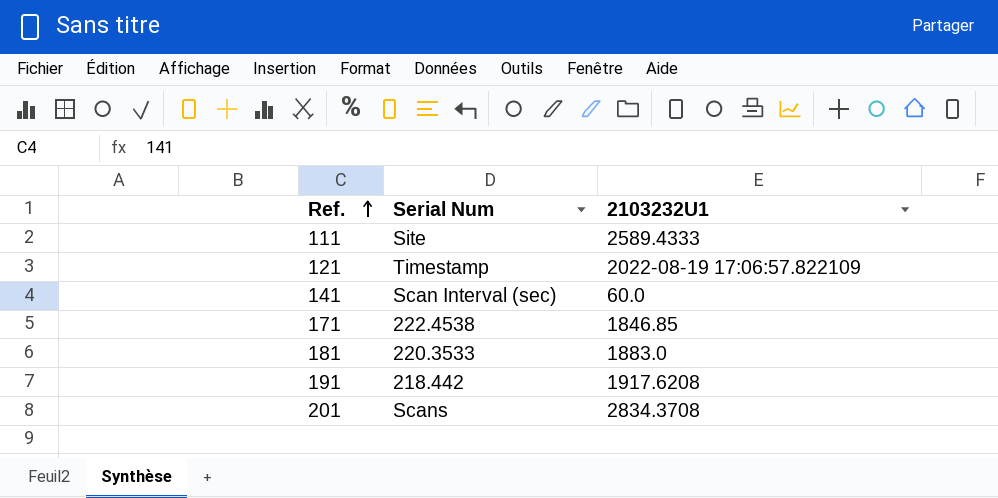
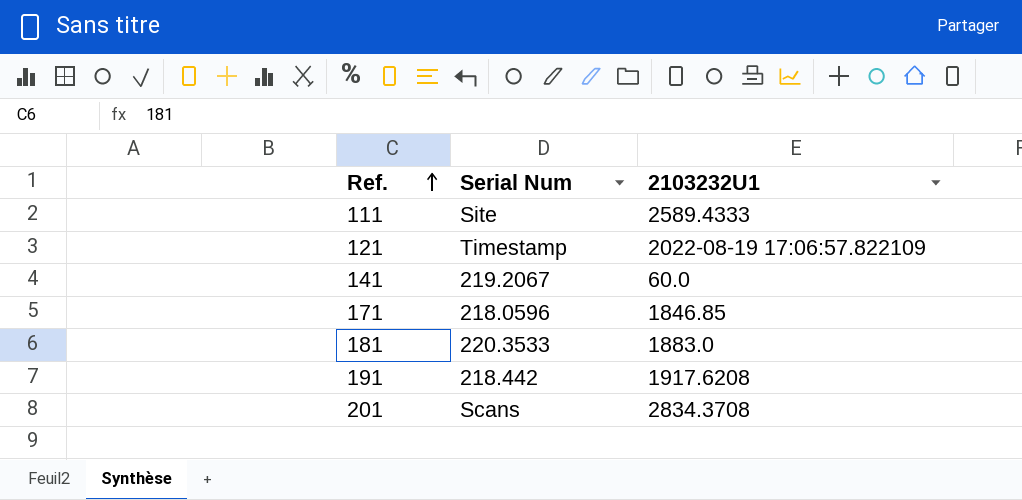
141 | Serial Num: Scan Interval (sec) -> 219.2067
171 | Serial Num: 222.4538 -> 218.0596

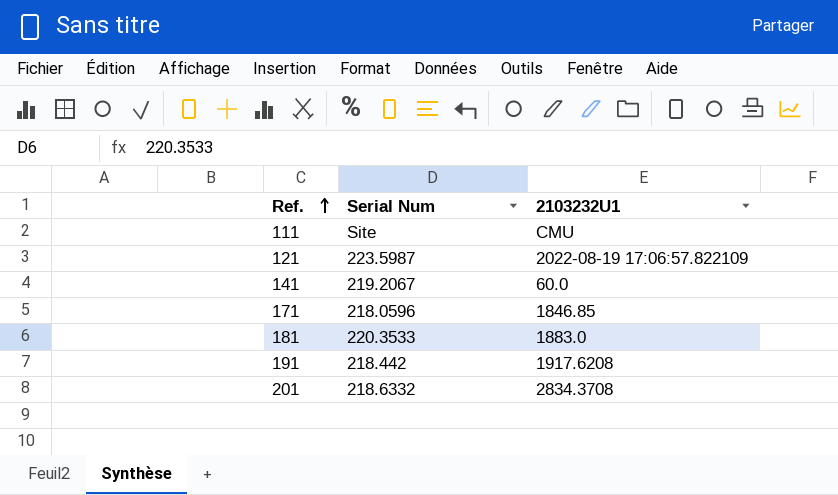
111 | 2103232U1: 2589.4333 -> CMU
121 | Serial Num: Timestamp -> 223.5987
201 | Serial Num: Scans -> 218.6332

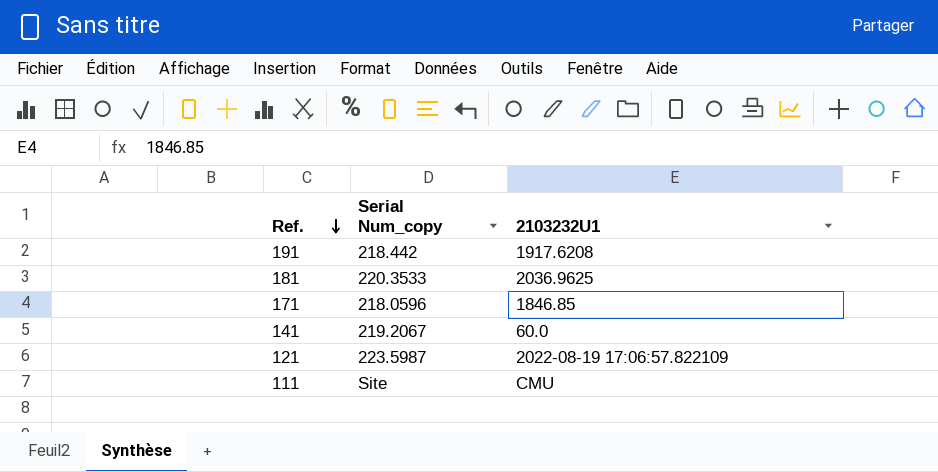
row order: Ref. ascending -> Ref. descending
column name: Serial Num -> Serial Num_copy
row 201: 218.6332 | 2834.3708 -> none
181 | 2103232U1: 1883.0 -> 2036.9625

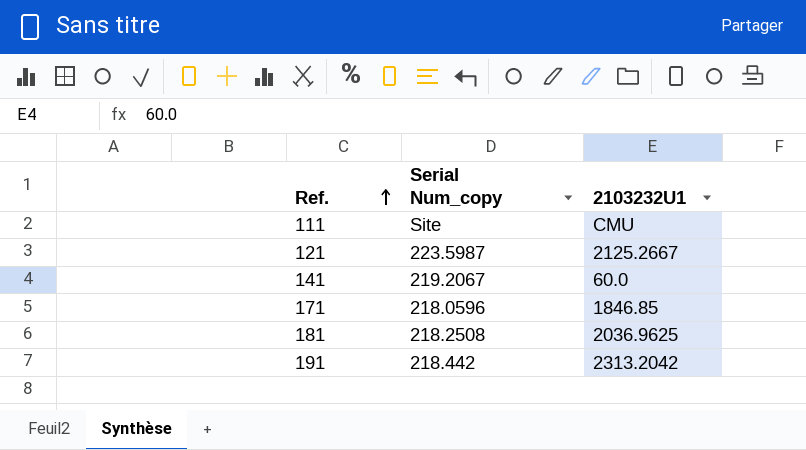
row order: Ref. descending -> Ref. ascending
121 | 2103232U1: 2022-08-19 17:06:57.822109 -> 2125.2667
181 | Serial Num_copy: 220.3533 -> 218.2508
191 | 2103232U1: 1917.6208 -> 2313.2042

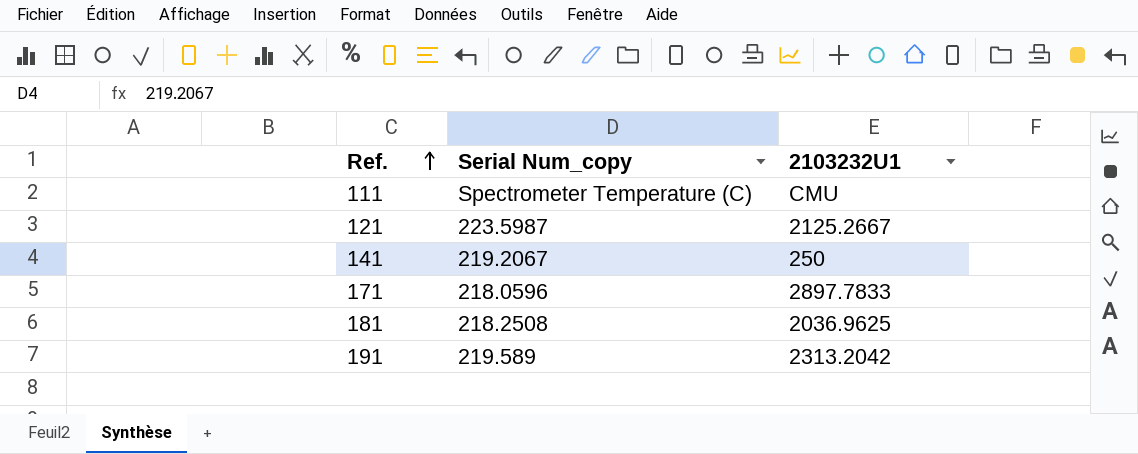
111 | Serial Num_copy: Site -> Spectrometer Temperature (C)
141 | 2103232U1: 60.0 -> 250
171 | 2103232U1: 1846.85 -> 2897.7833
191 | Serial Num_copy: 218.442 -> 219.589

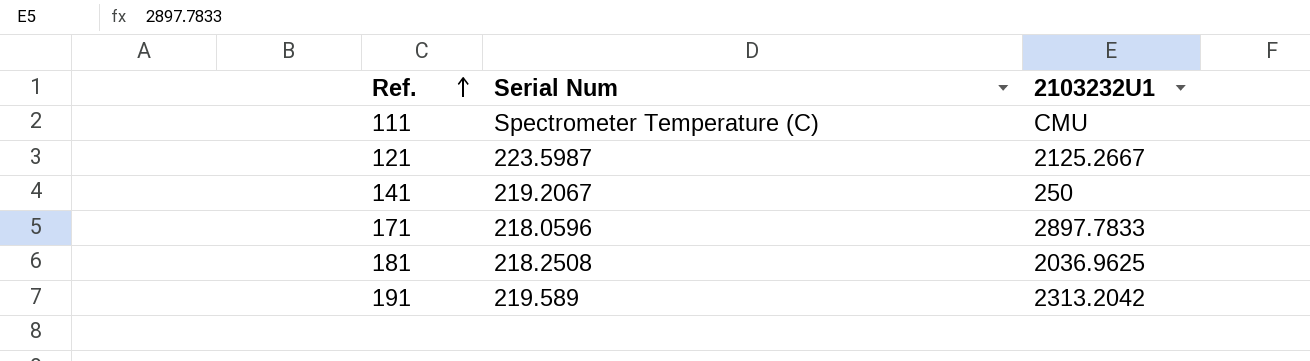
column name: Serial Num_copy -> Serial Num

